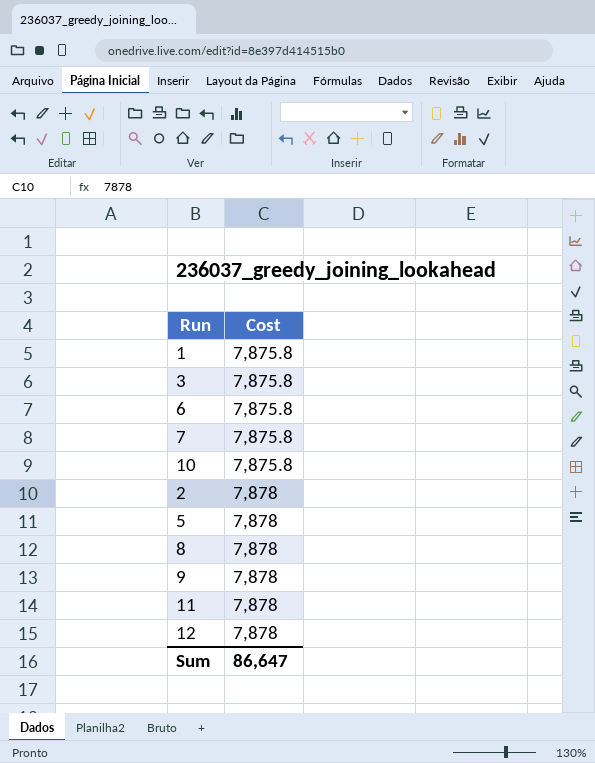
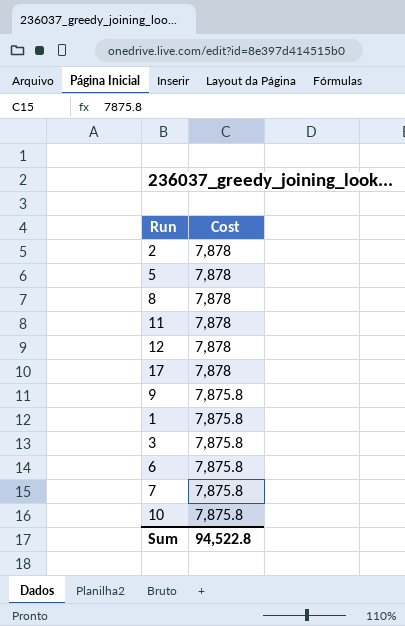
row order: Cost ascending -> Cost descending
row 17: none -> 7,878
9 | Cost: 7,878 -> 7,875.8
Sum | Cost: 86,647 -> 94,522.8

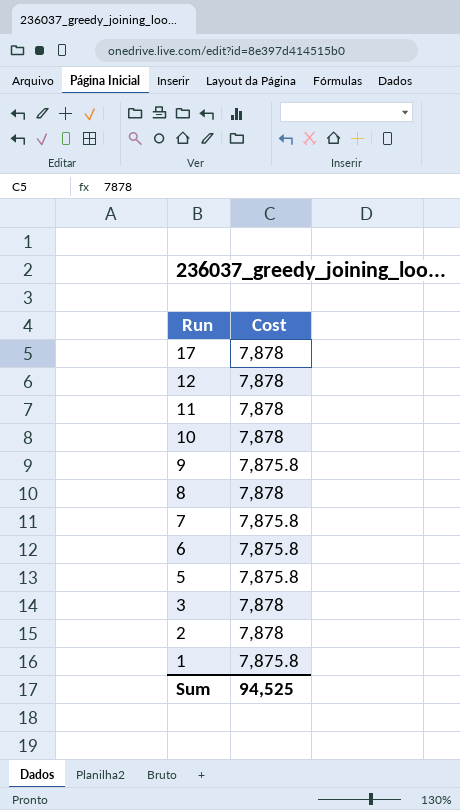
row order: Cost descending -> Run descending
10 | Cost: 7,875.8 -> 7,878
5 | Cost: 7,878 -> 7,875.8
3 | Cost: 7,875.8 -> 7,878
Sum | Cost: 94,522.8 -> 94,525

